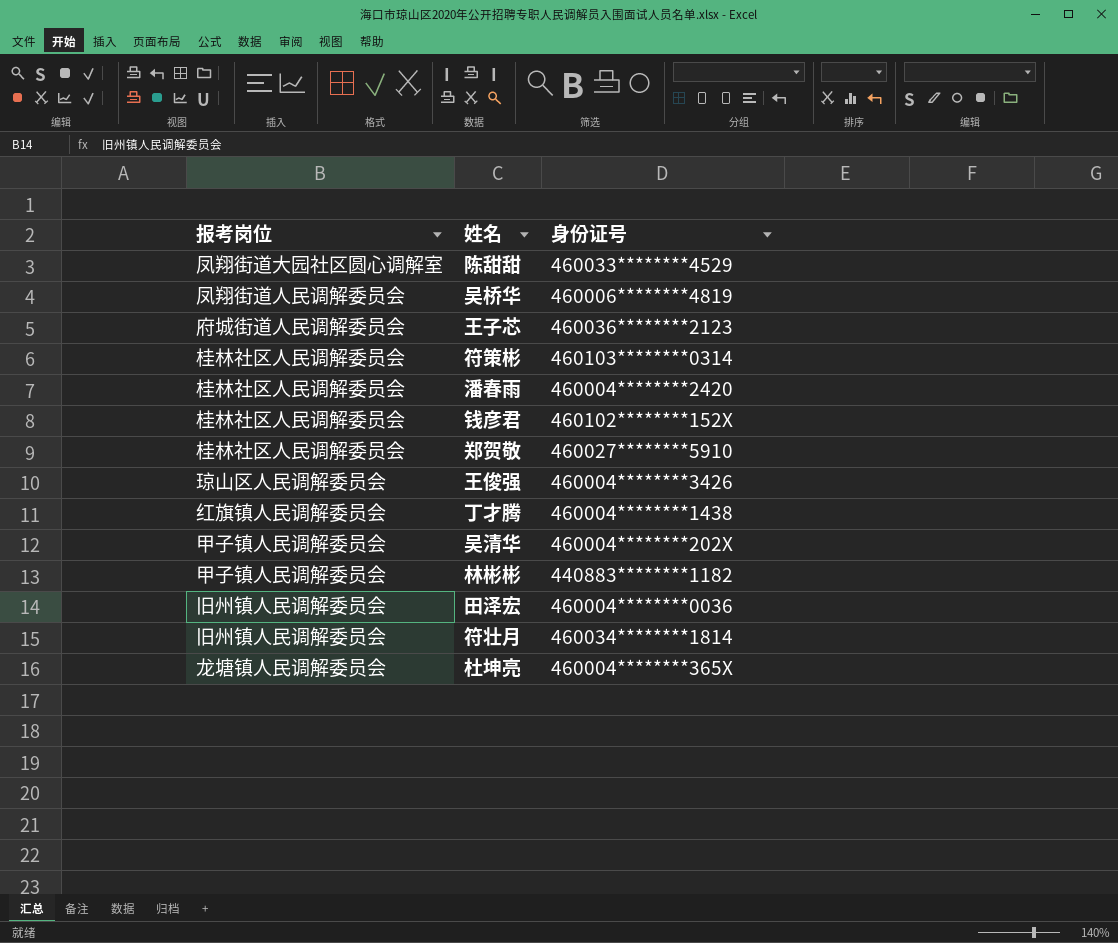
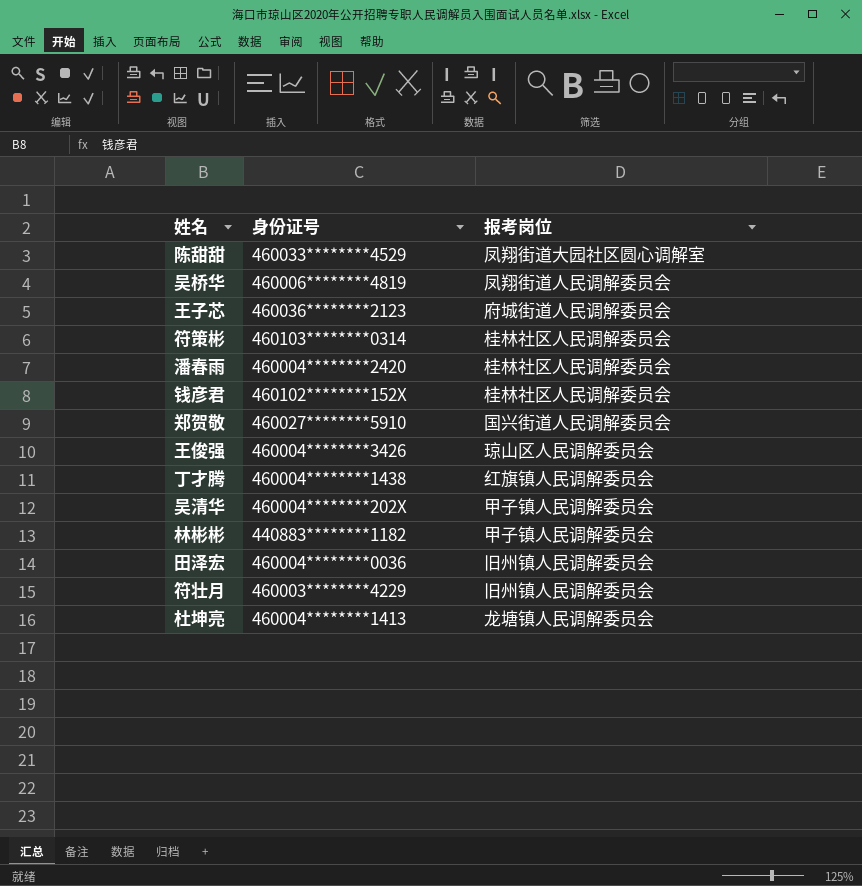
column 报考岗位 | position: 1 -> 3
郑贺敬 | 报考岗位: 桂林社区人民调解委员会 -> 国兴街道人民调解委员会
符壮月 | 身份证号: 460034********1814 -> 460003********4229
杜坤亮 | 身份证号: 460004********365X -> 460004********1413

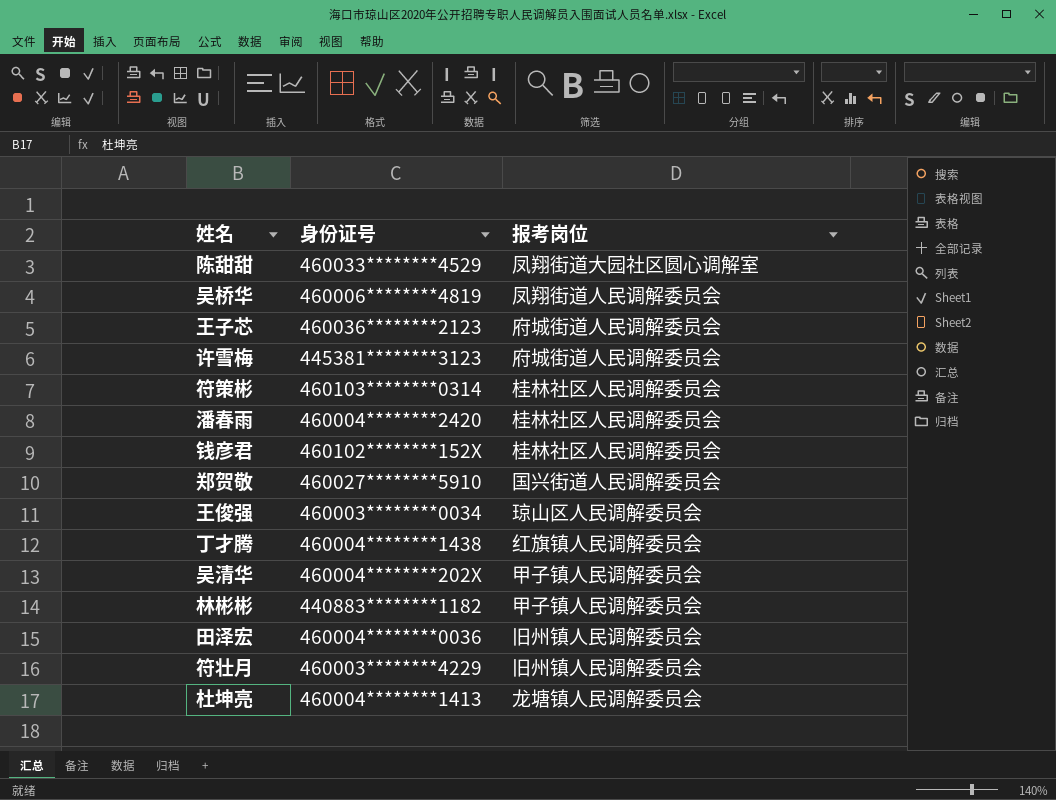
row 许雪梅: none -> 445381********3123 | 府城街道人民调解委员会
王俊强 | 身份证号: 460004********3426 -> 460003********0034

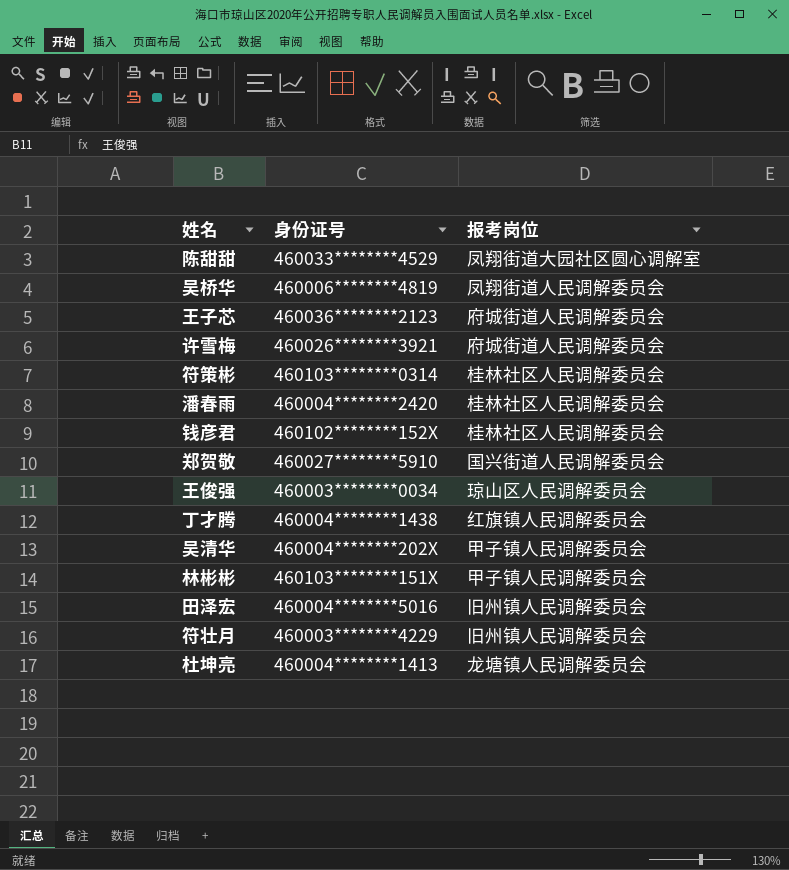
许雪梅 | 身份证号: 445381********3123 -> 460026********3921
林彬彬 | 身份证号: 440883********1182 -> 460103********151X
田泽宏 | 身份证号: 460004********0036 -> 460004********5016

